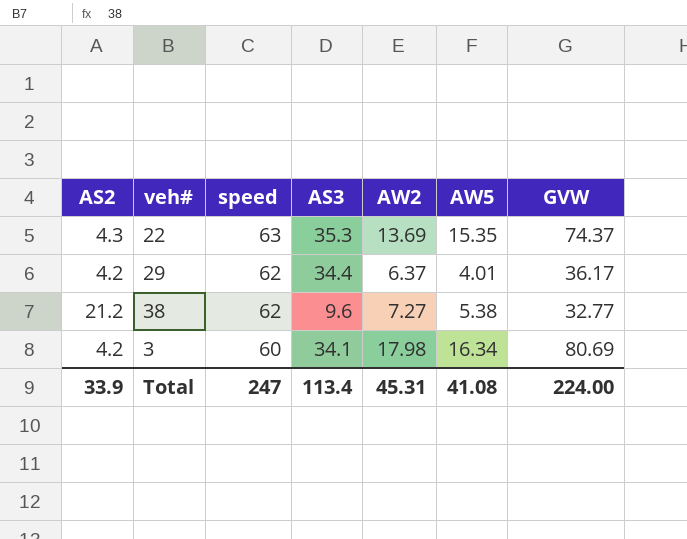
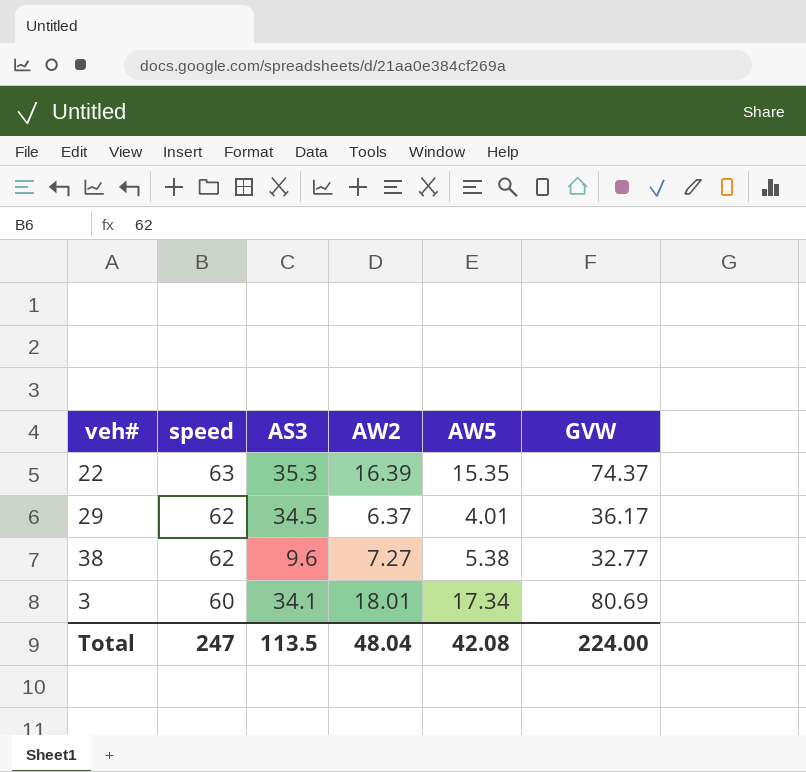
column AS2 | position: 1 -> none
22 | AW2: 13.69 -> 16.39
29 | AS3: 34.4 -> 34.5
3 | AW2: 17.98 -> 18.01
3 | AW5: 16.34 -> 17.34
Total | AS3: 113.4 -> 113.5
Total | AW2: 45.31 -> 48.04
Total | AW5: 41.08 -> 42.08

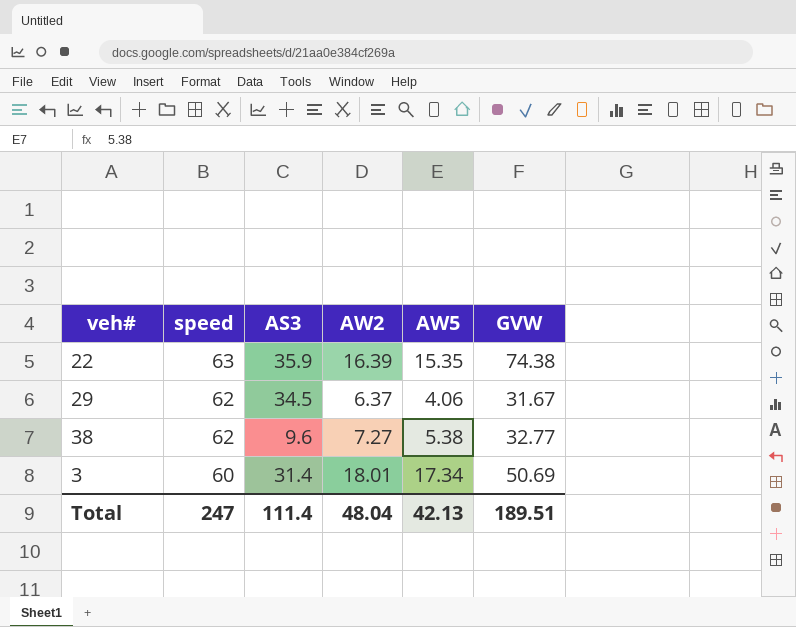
22 | AS3: 35.3 -> 35.9
22 | GVW: 74.37 -> 74.38
29 | AW5: 4.01 -> 4.06
29 | GVW: 36.17 -> 31.67
3 | AS3: 34.1 -> 31.4
3 | GVW: 80.69 -> 50.69
Total | AS3: 113.5 -> 111.4
Total | AW5: 42.08 -> 42.13
Total | GVW: 224.00 -> 189.51

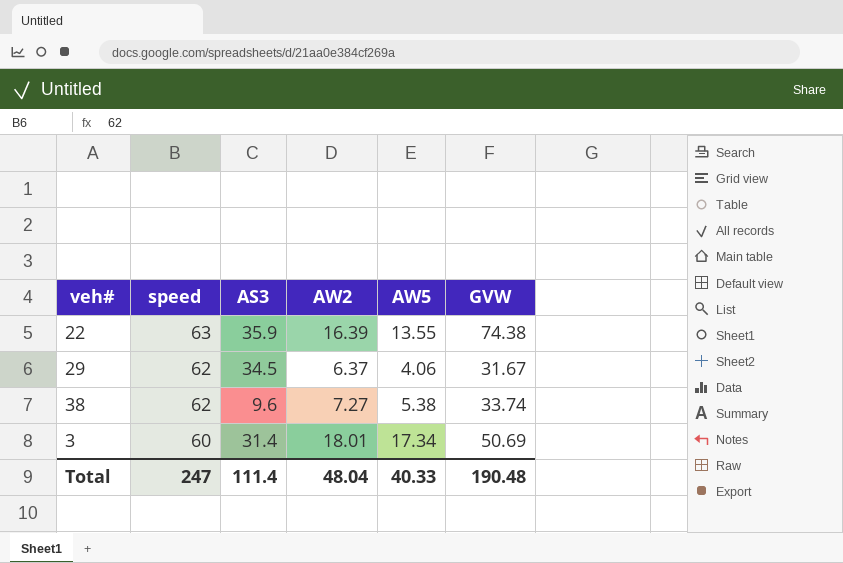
22 | AW5: 15.35 -> 13.55
38 | GVW: 32.77 -> 33.74
Total | AW5: 42.13 -> 40.33
Total | GVW: 189.51 -> 190.48

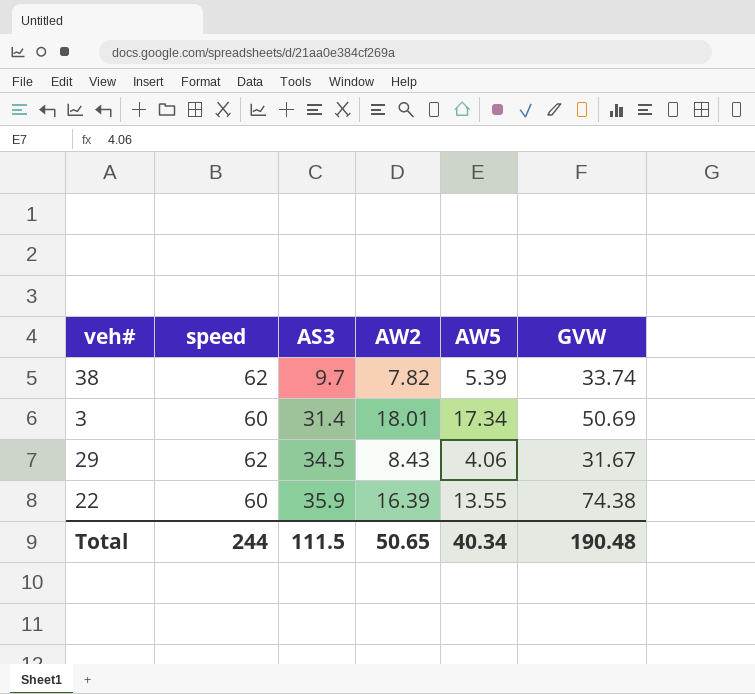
row order: speed descending -> AS3 ascending
38 | AS3: 9.6 -> 9.7
38 | AW2: 7.27 -> 7.82
38 | AW5: 5.38 -> 5.39
29 | AW2: 6.37 -> 8.43
22 | speed: 63 -> 60
Total | speed: 247 -> 244
Total | AS3: 111.4 -> 111.5
Total | AW2: 48.04 -> 50.65
Total | AW5: 40.33 -> 40.34

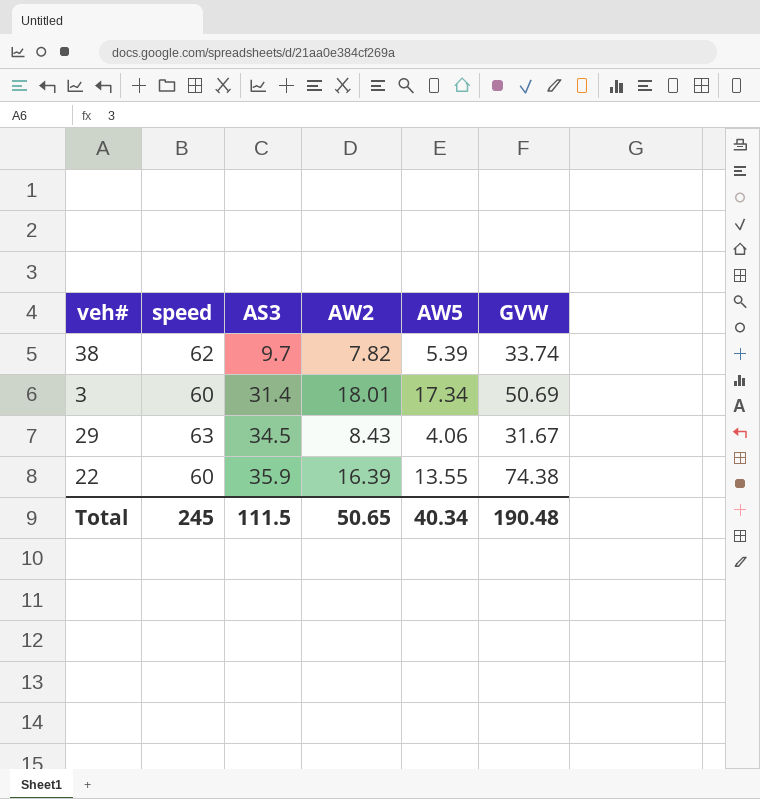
29 | speed: 62 -> 63
Total | speed: 244 -> 245

